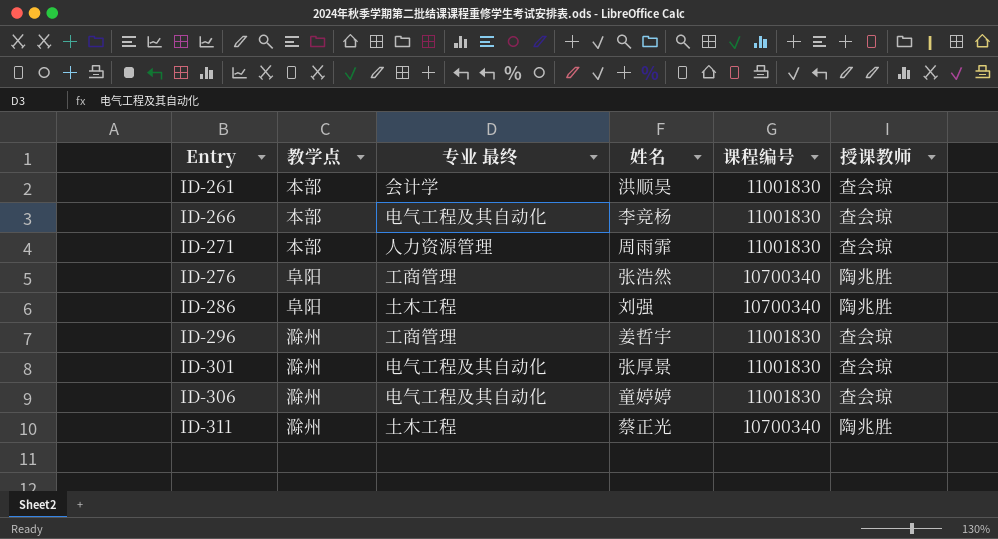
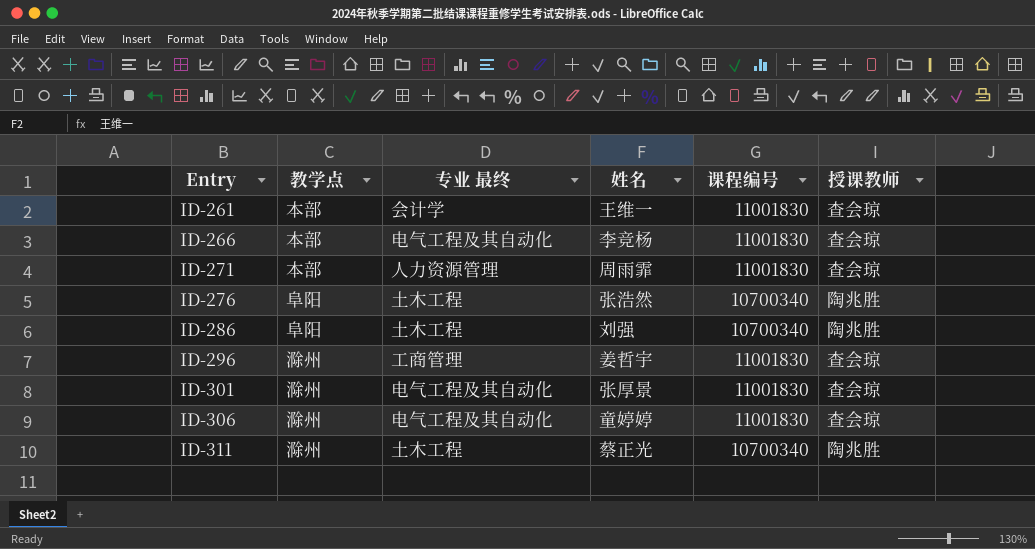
ID-261 | 姓名: 洪顺昊 -> 王维一
ID-276 | 专业 最终: 工商管理 -> 土木工程

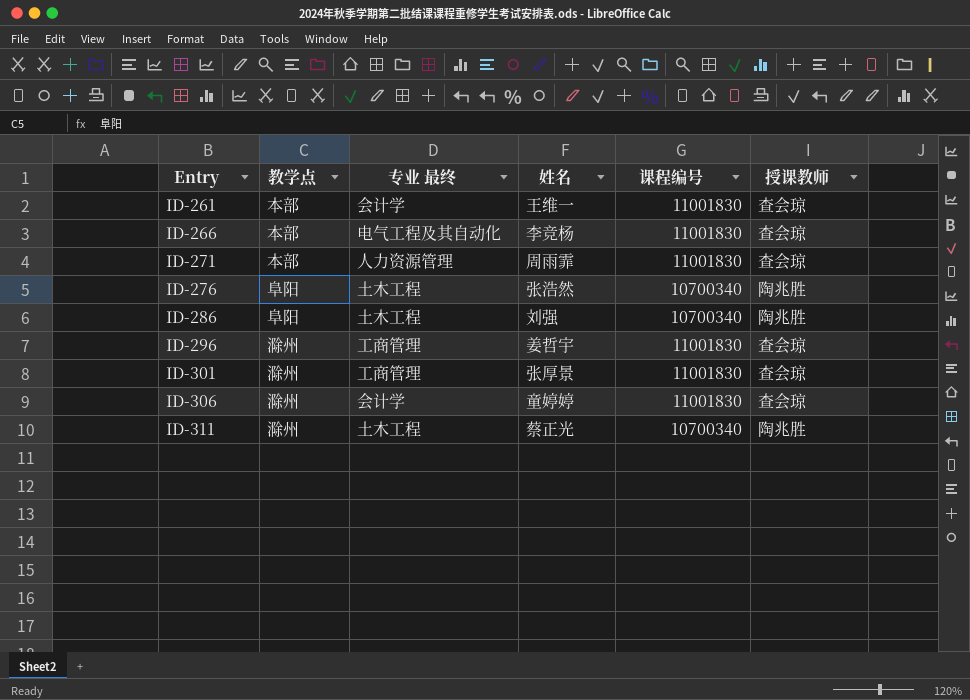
ID-301 | 专业 最终: 电气工程及其自动化 -> 工商管理
ID-306 | 专业 最终: 电气工程及其自动化 -> 会计学

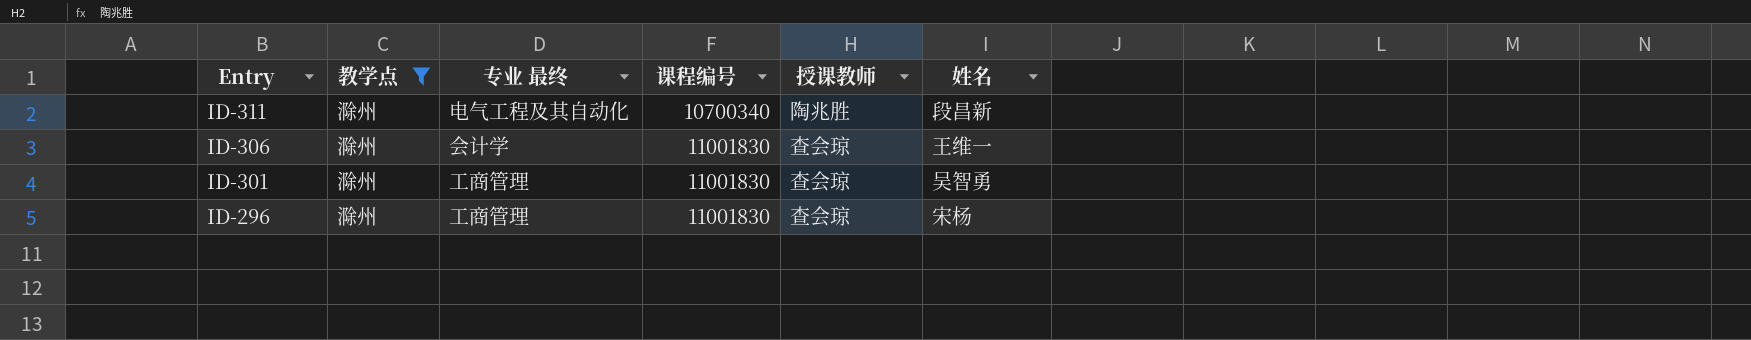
filter: none -> 教学点 = 滁州
row order: Entry ascending -> Entry descending
column 姓名 | position: 4 -> 6
ID-311 | 专业 最终: 土木工程 -> 电气工程及其自动化
ID-311 | 姓名: 蔡正光 -> 段昌新
ID-306 | 姓名: 童婷婷 -> 王维一
ID-301 | 姓名: 张厚景 -> 吴智勇
ID-296 | 姓名: 姜哲宇 -> 宋杨

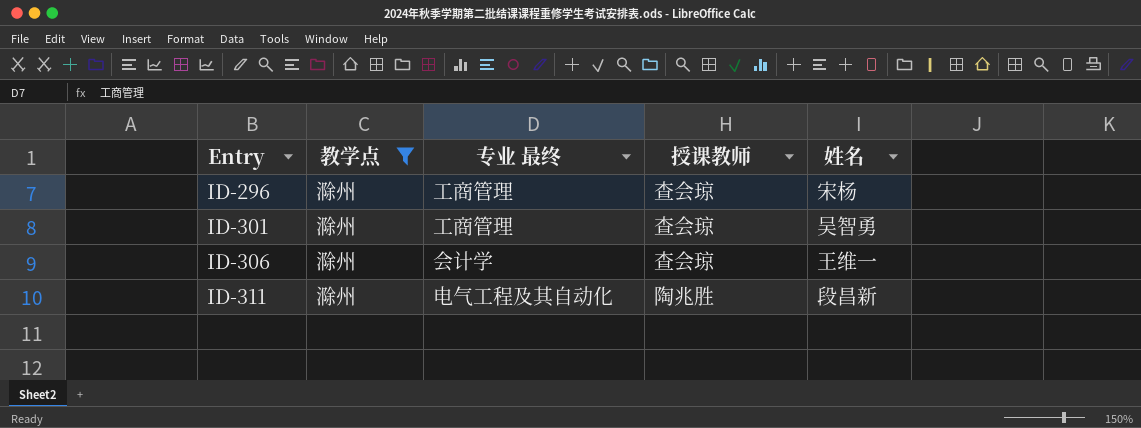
row order: Entry descending -> Entry ascending
column 课程编号 | position: 4 -> none

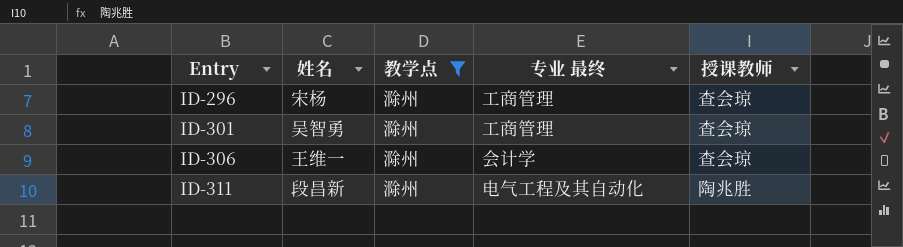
column 姓名 | position: 5 -> 2

